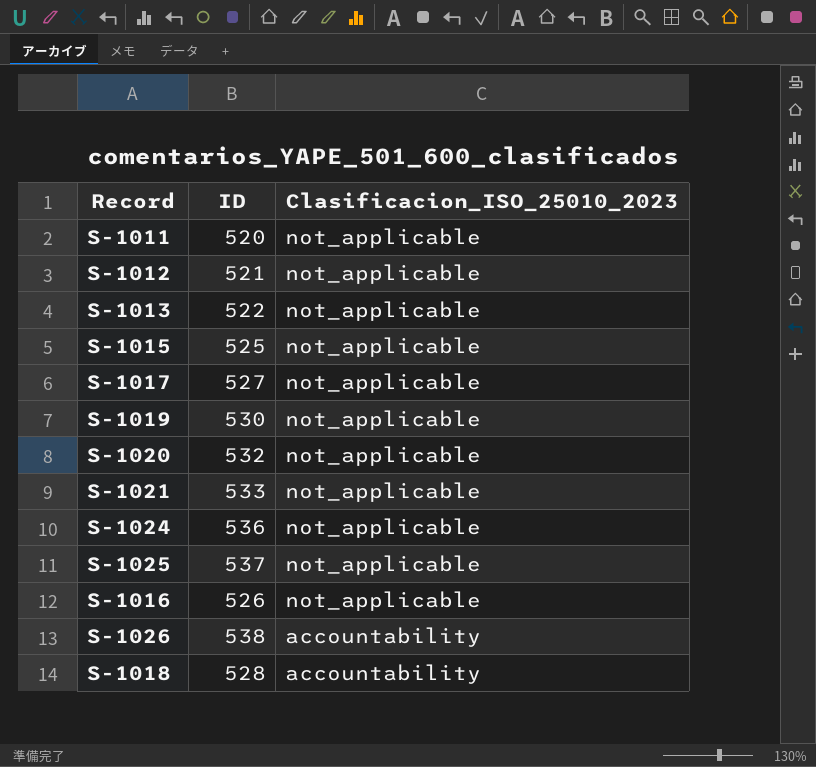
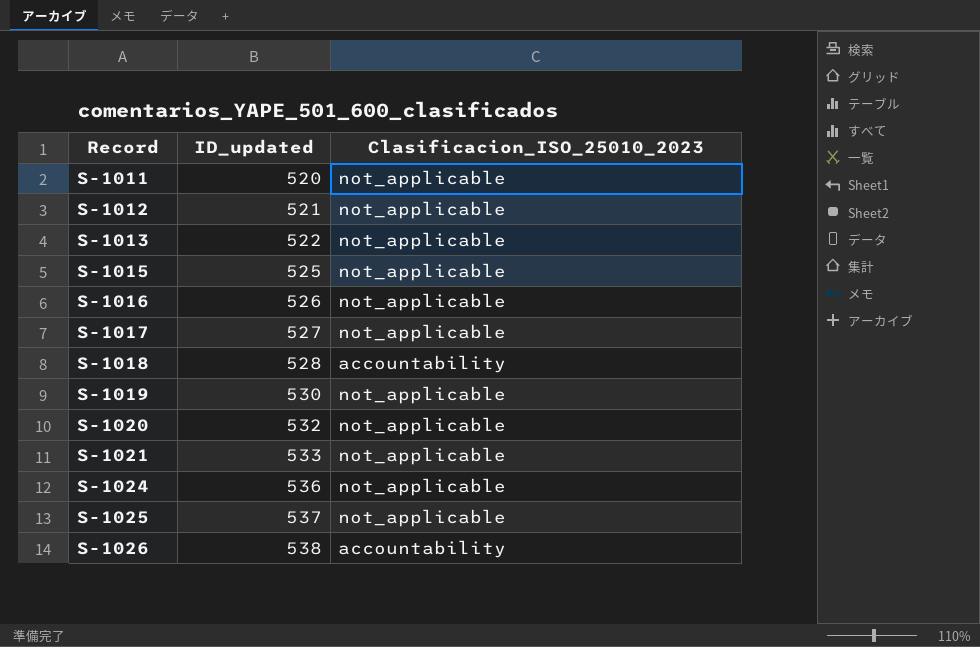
row order: Clasificacion_ISO_25010_2023 descending -> Record ascending
column name: ID -> ID_updated

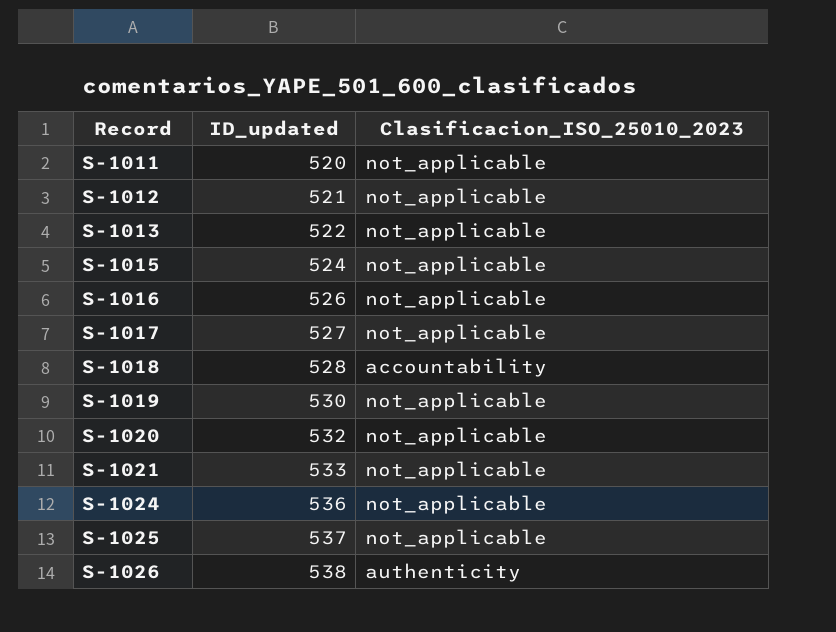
S-1015 | ID_updated: 525 -> 524
S-1026 | Clasificacion_ISO_25010_2023: accountability -> authenticity

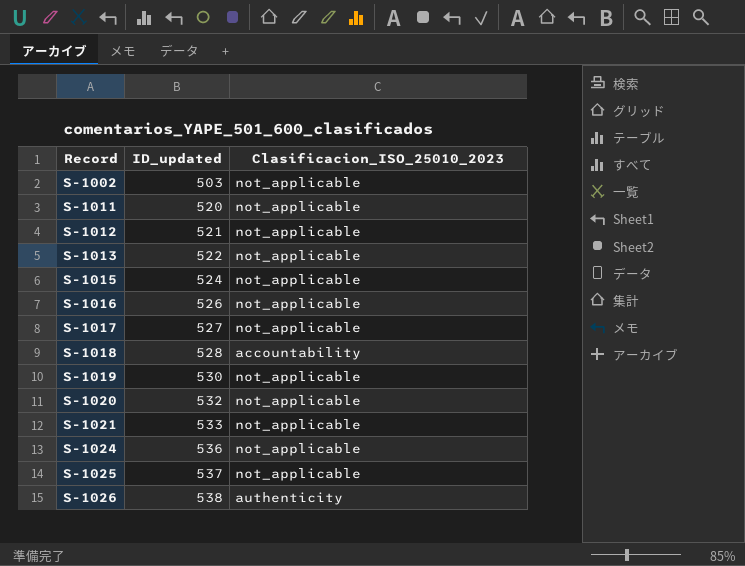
row S-1002: none -> 503 | not_applicable

